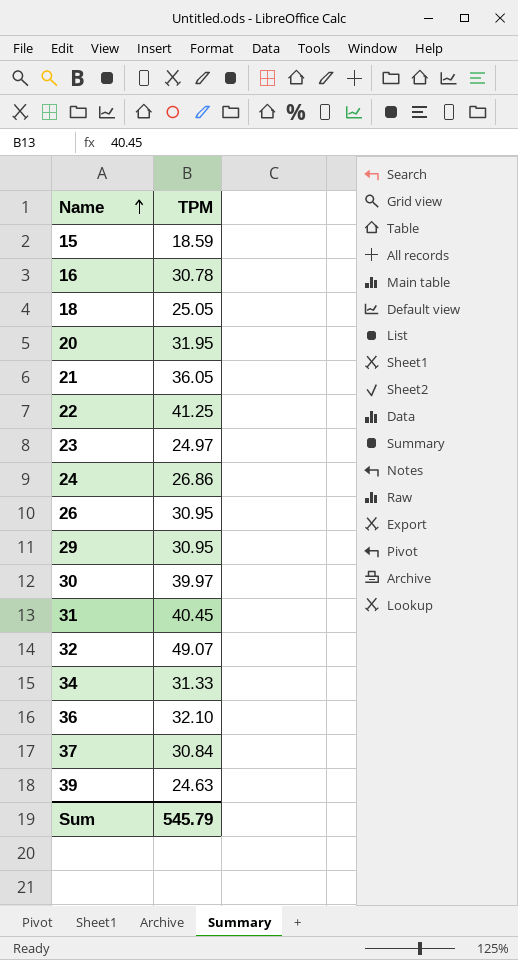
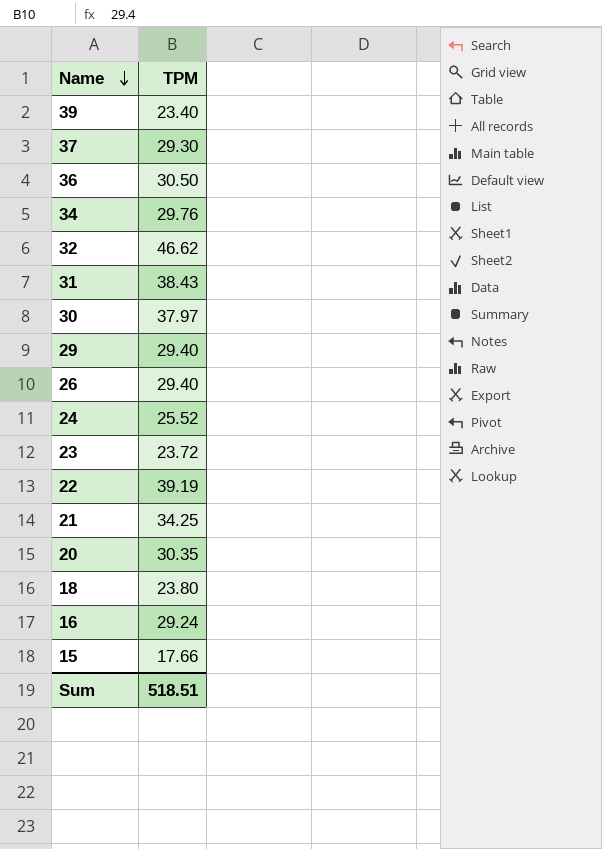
row order: Name ascending -> Name descending
39 | TPM: 24.63 -> 23.40
37 | TPM: 30.84 -> 29.30
36 | TPM: 32.10 -> 30.50
34 | TPM: 31.33 -> 29.76
32 | TPM: 49.07 -> 46.62
31 | TPM: 40.45 -> 38.43
30 | TPM: 39.97 -> 37.97
29 | TPM: 30.95 -> 29.40
26 | TPM: 30.95 -> 29.40
24 | TPM: 26.86 -> 25.52
23 | TPM: 24.97 -> 23.72
22 | TPM: 41.25 -> 39.19
21 | TPM: 36.05 -> 34.25
20 | TPM: 31.95 -> 30.35
18 | TPM: 25.05 -> 23.80
16 | TPM: 30.78 -> 29.24
15 | TPM: 18.59 -> 17.66
Sum | TPM: 545.79 -> 518.51

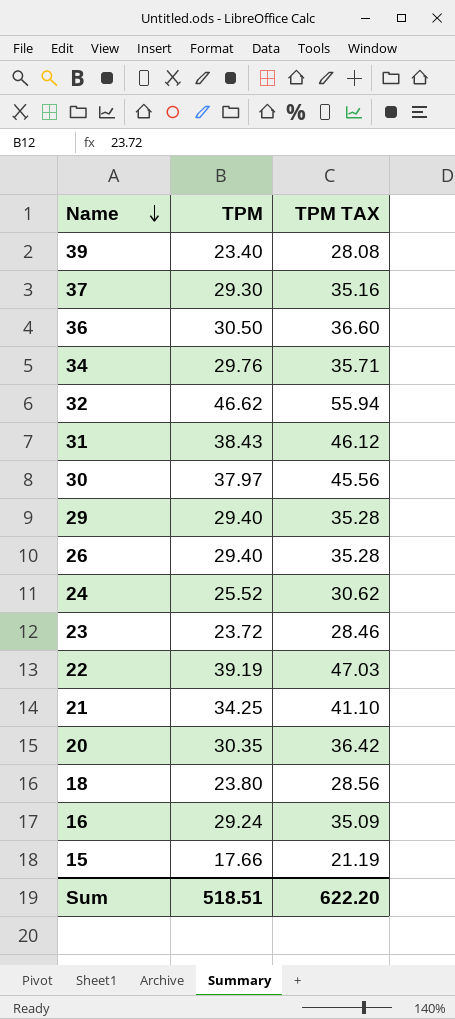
column TPM TAX | formula: none -> [TPM] * 1.2

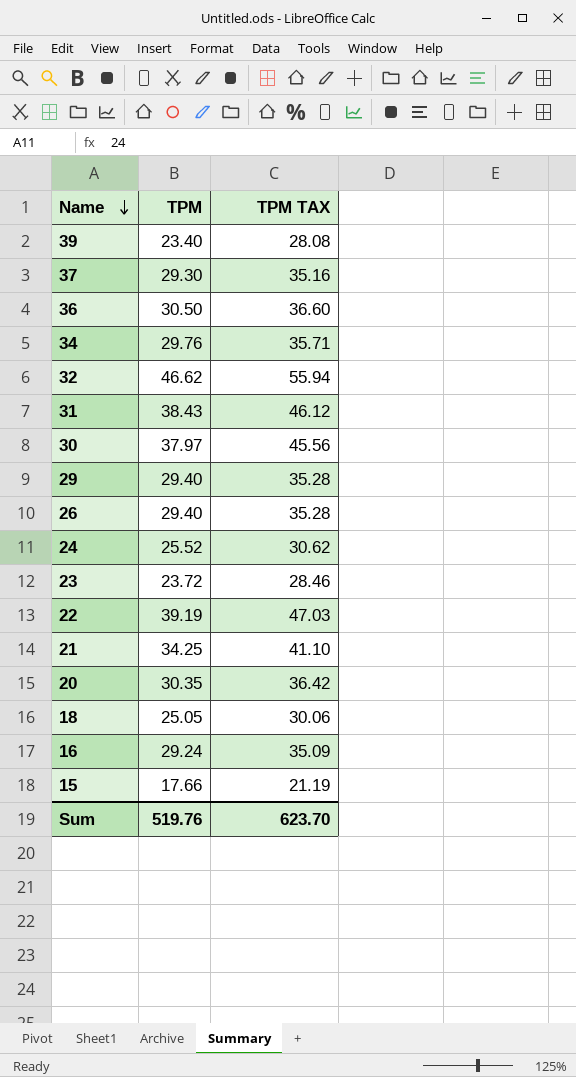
18 | TPM: 23.80 -> 25.05
18 | TPM TAX: 28.56 -> 30.06
Sum | TPM: 518.51 -> 519.76
Sum | TPM TAX: 622.20 -> 623.70

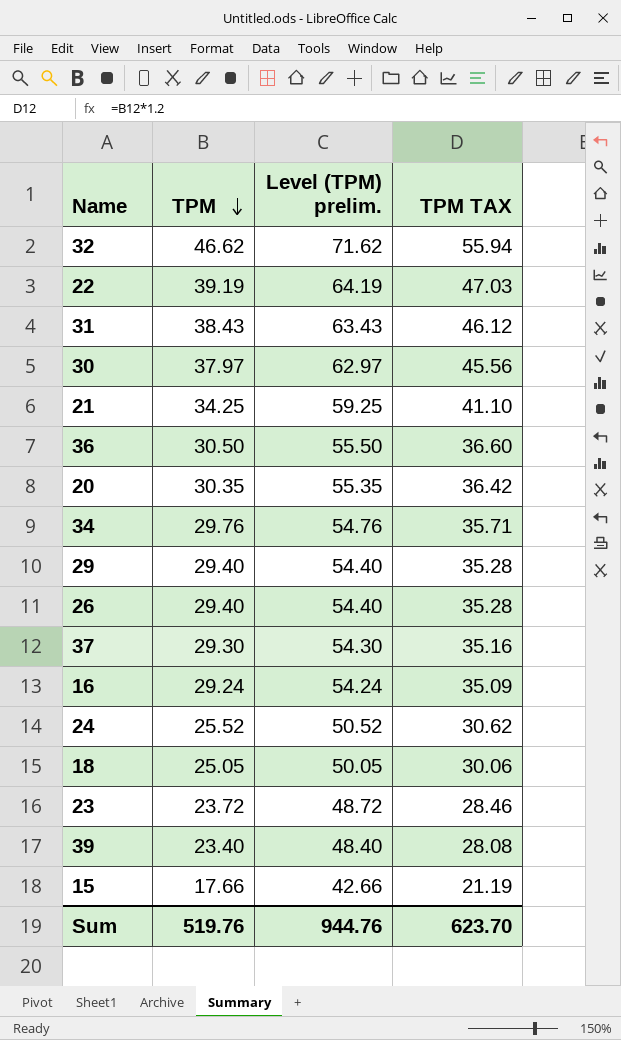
row order: Name descending -> TPM descending
column Level (TPM) prelim. | formula: none -> [TPM] + 25

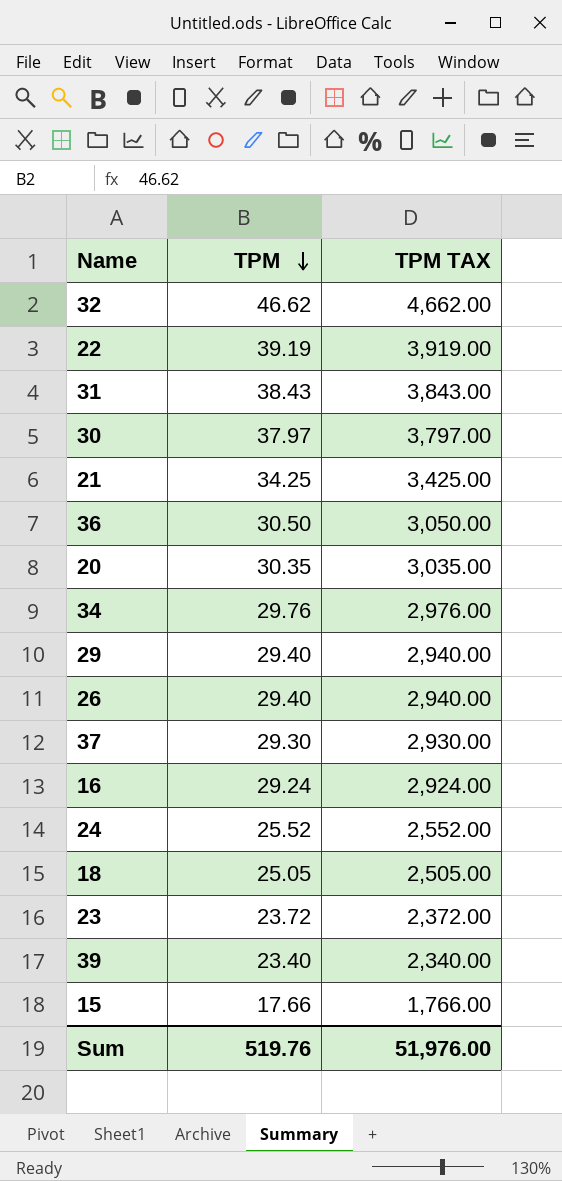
column Level (TPM) prelim. | formula: [TPM] + 25 -> none
column TPM TAX | formula: [TPM] * 1.2 -> [TPM] * 100
Sum | TPM TAX: 623.70 -> 51,976.00

